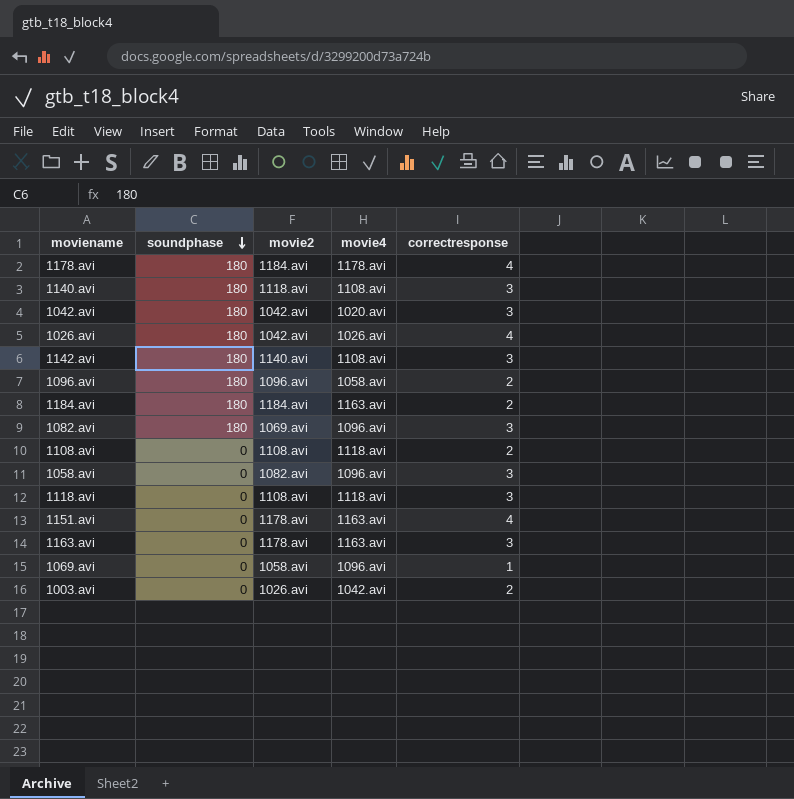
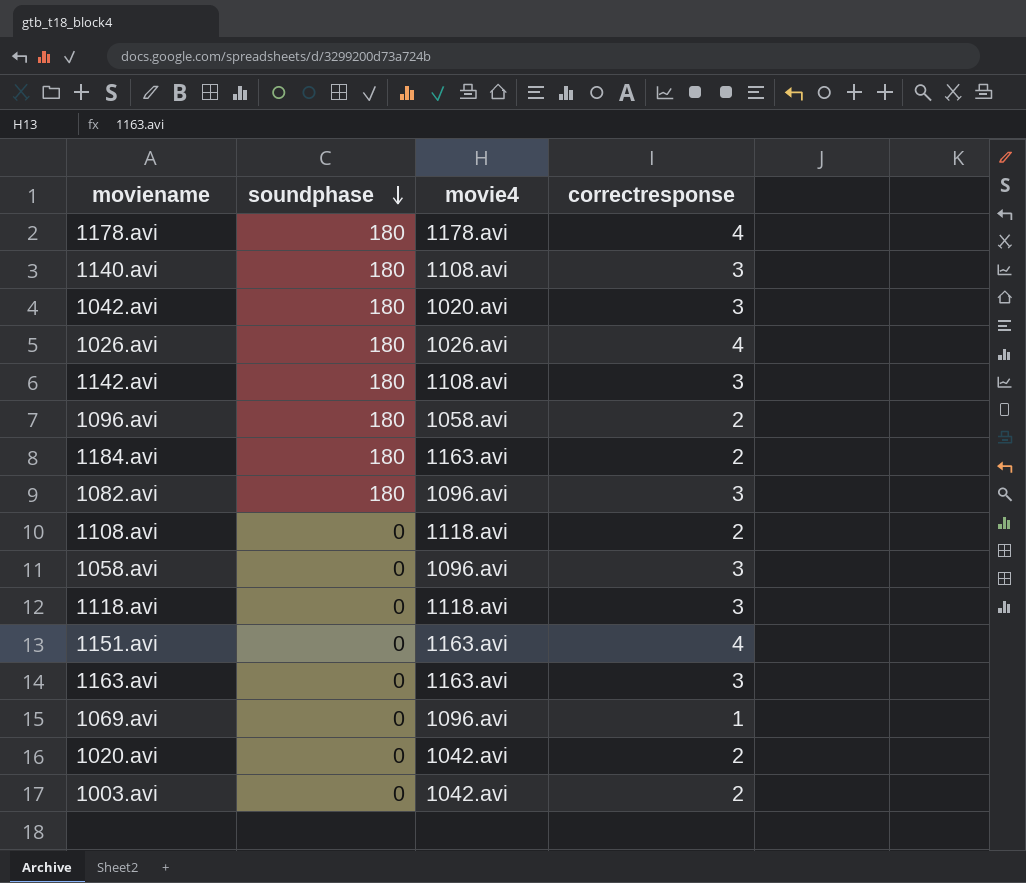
column movie2 | position: 3 -> none
row 1020.avi: none -> 0 | 1042.avi | 2

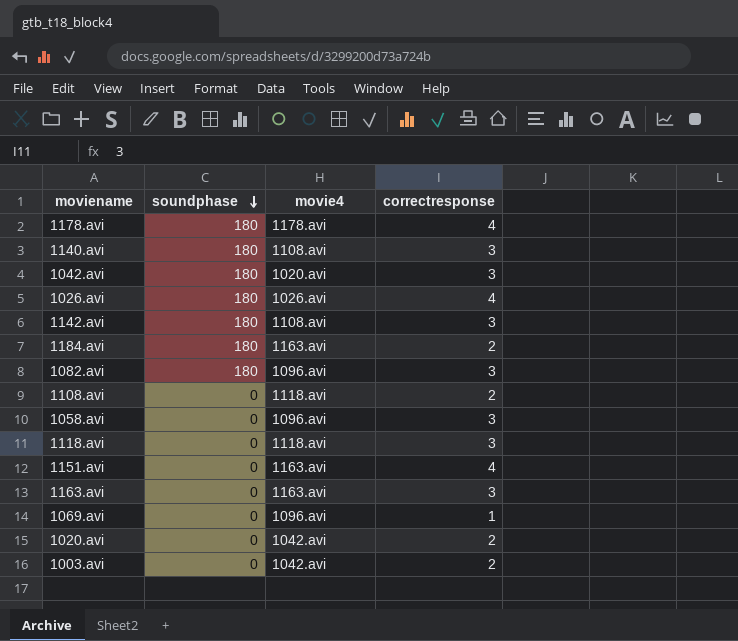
row 1096.avi: 180 | 1058.avi | 2 -> none

